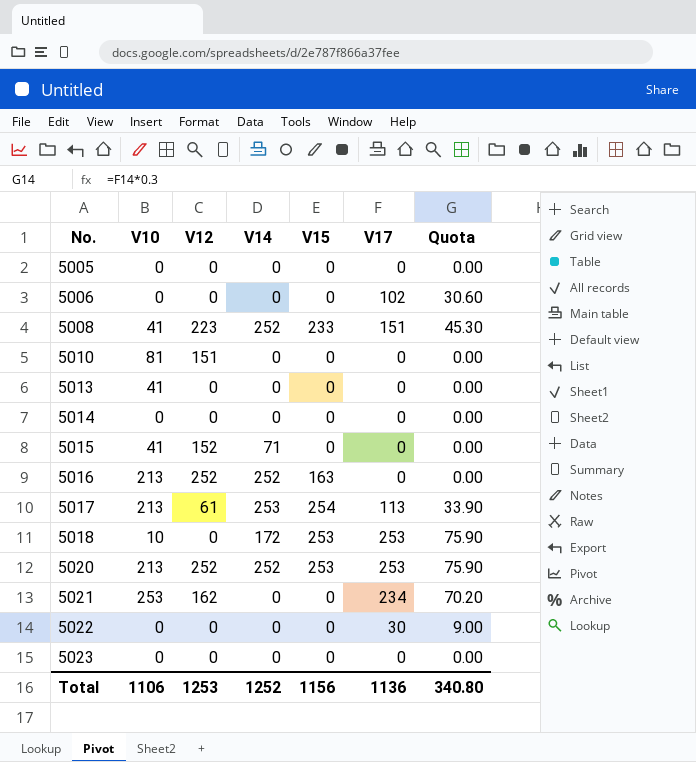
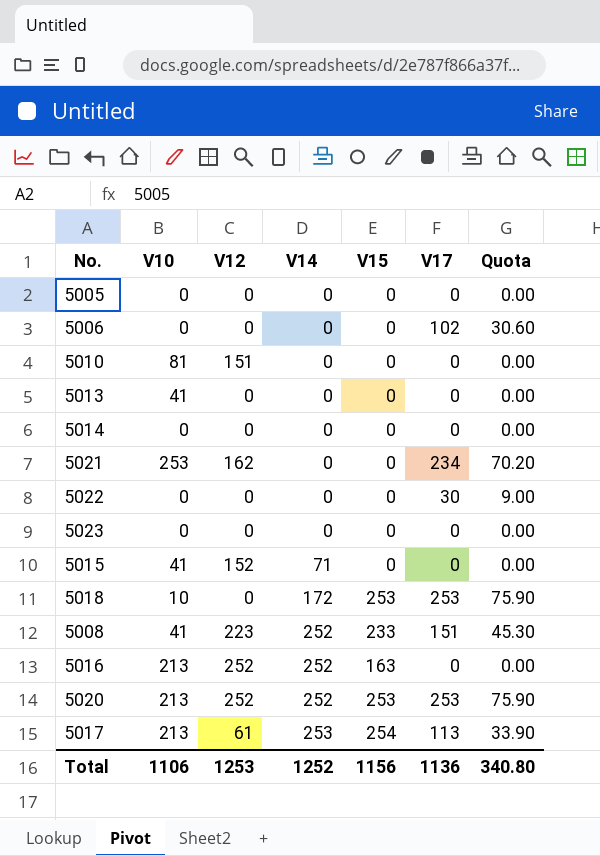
row order: No. ascending -> V14 ascending

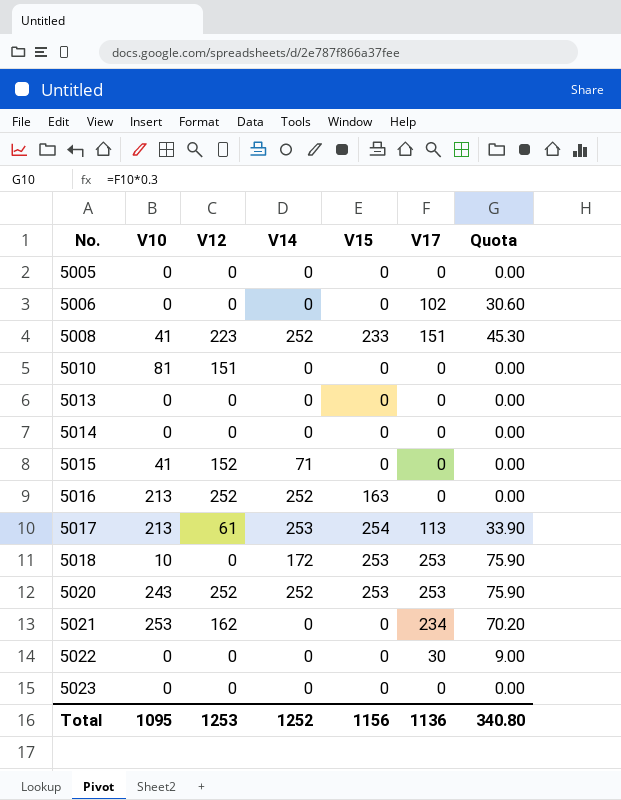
row order: V14 ascending -> No. ascending
5013 | V10: 41 -> 0
5020 | V10: 213 -> 243
Total | V10: 1106 -> 1095

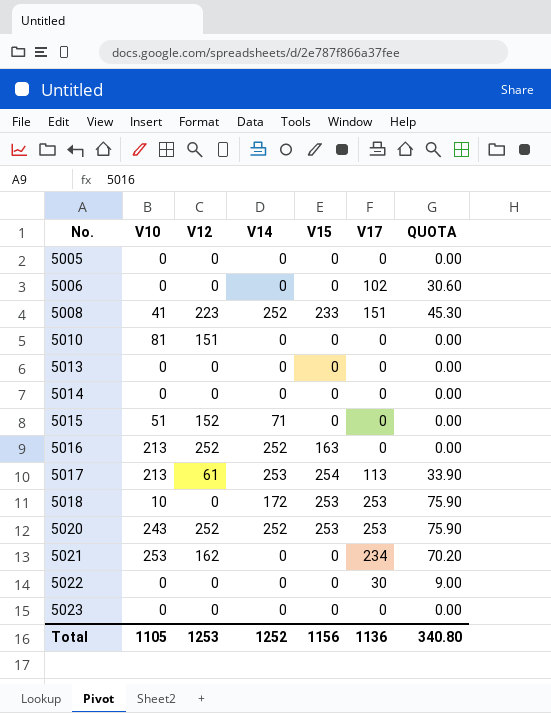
column name: Quota -> QUOTA
5015 | V10: 41 -> 51
Total | V10: 1095 -> 1105

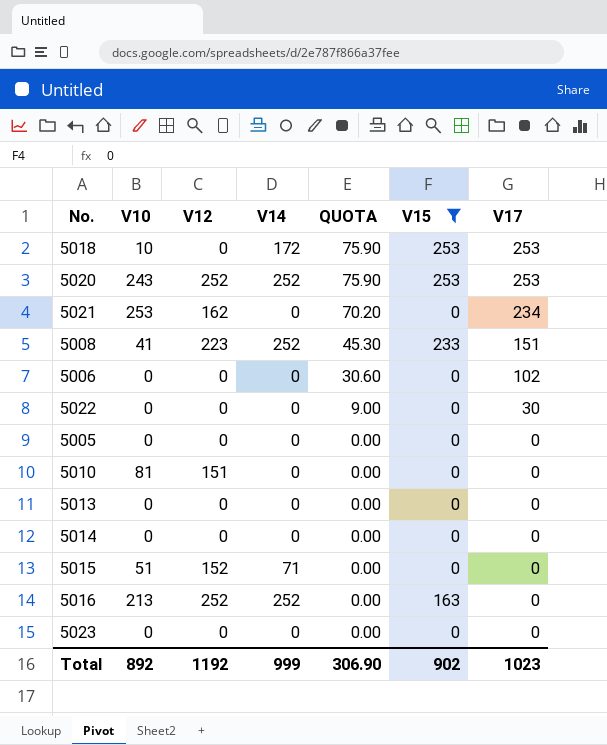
filter: none -> V15 != 254
row order: No. ascending -> QUOTA descending
column QUOTA | position: 7 -> 5
Total | V10: 1105 -> 892
Total | V12: 1253 -> 1192
Total | V14: 1252 -> 999
Total | QUOTA: 340.80 -> 306.90
Total | V15: 1156 -> 902
Total | V17: 1136 -> 1023

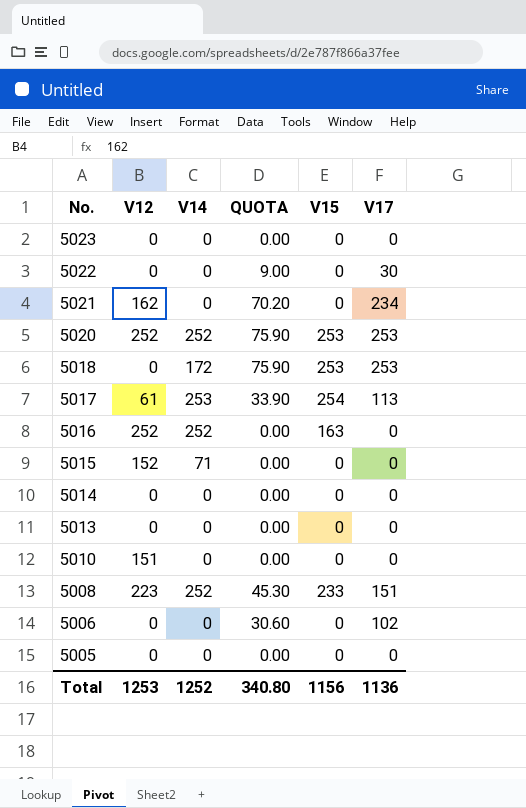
filter: V15 != 254 -> none
row order: QUOTA descending -> No. descending
column V10 | position: 2 -> none
Total | V12: 1192 -> 1253
Total | V14: 999 -> 1252
Total | QUOTA: 306.90 -> 340.80
Total | V15: 902 -> 1156
Total | V17: 1023 -> 1136

